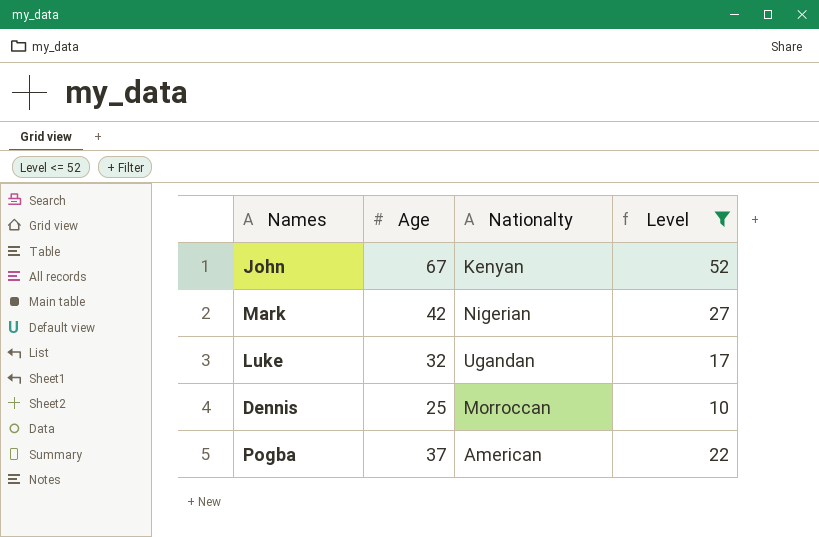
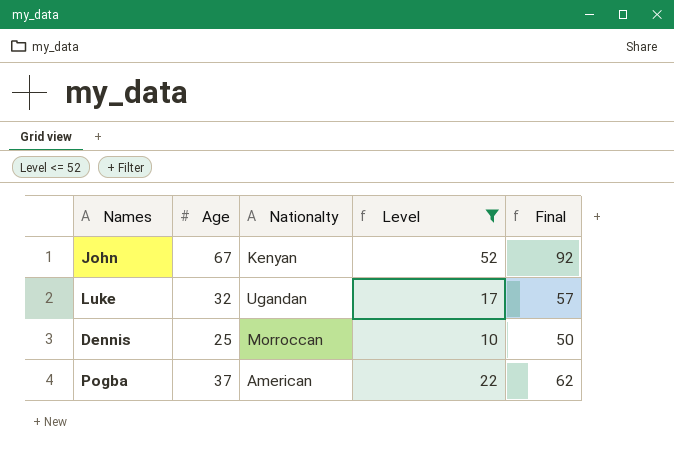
column Final | formula: none -> [Age] + 25
row Mark: 42 | Nigerian | 27 -> none

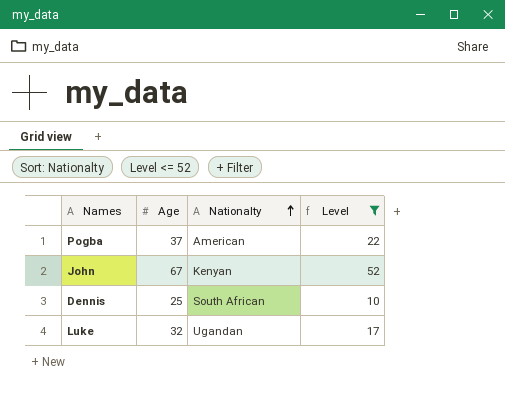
row order: none -> Nationalty ascending
column Final | formula: [Age] + 25 -> none
Dennis | Nationalty: Morroccan -> South African

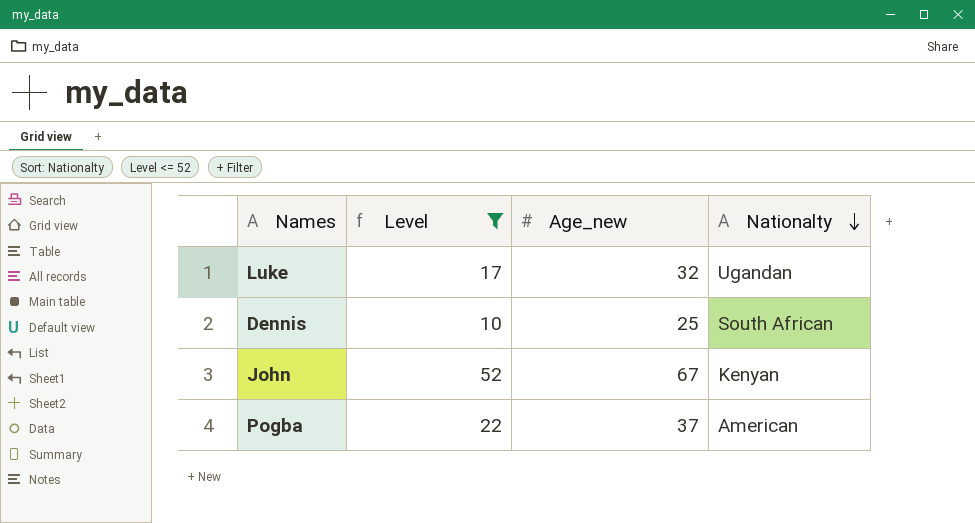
row order: Nationalty ascending -> Nationalty descending
column Level | position: 4 -> 2
column name: Age -> Age_new

